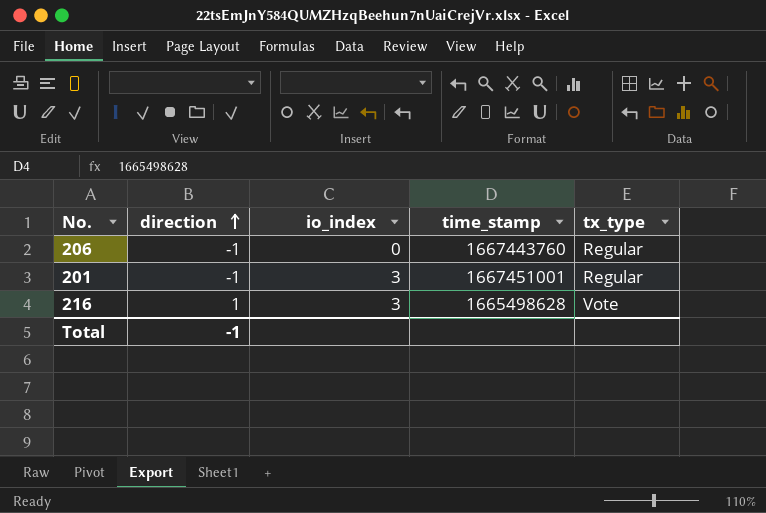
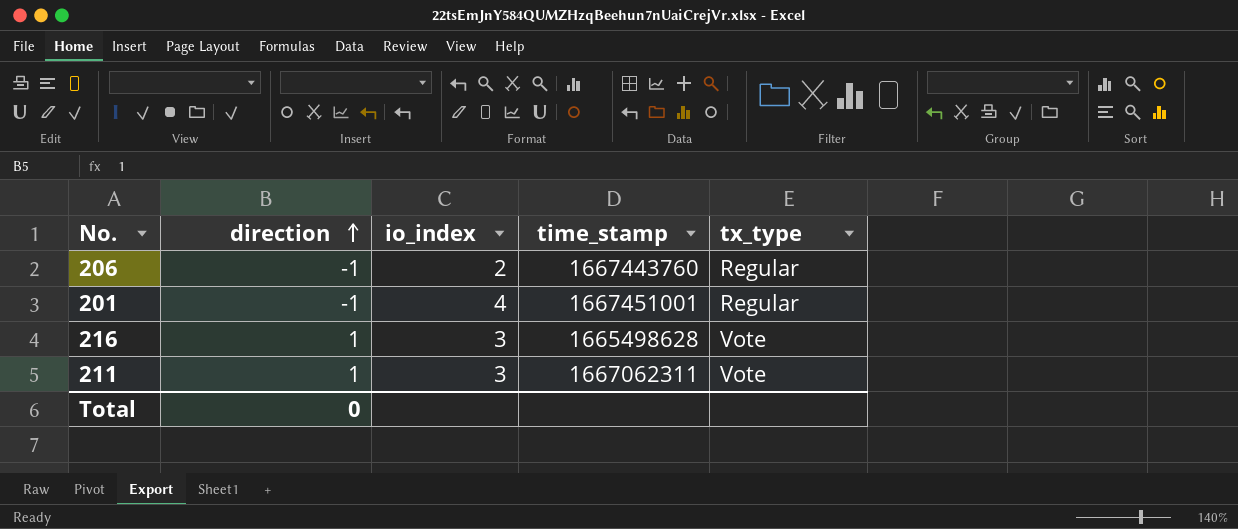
206 | io_index: 0 -> 2
201 | io_index: 3 -> 4
row 211: none -> 1 | 3 | 1667062311 | Vote
Total | direction: -1 -> 0

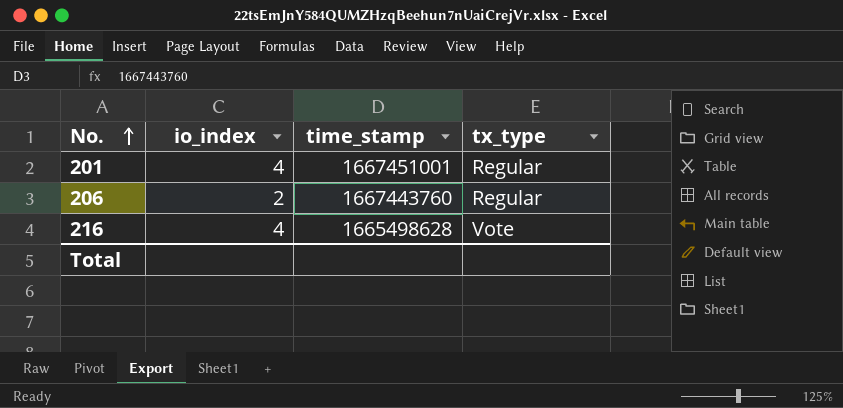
row order: direction ascending -> No. ascending
column direction | position: 2 -> none
row 211: 1 | 3 | 1667062311 | Vote -> none
216 | io_index: 3 -> 4

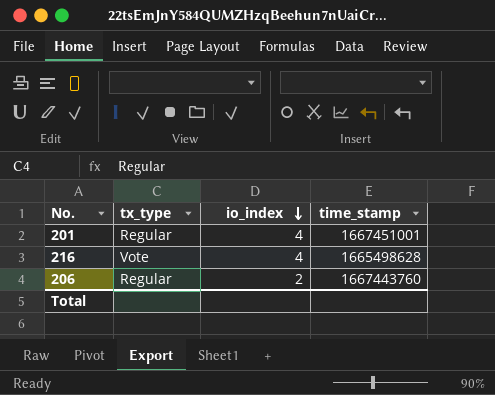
row order: No. ascending -> io_index descending
column tx_type | position: 4 -> 2

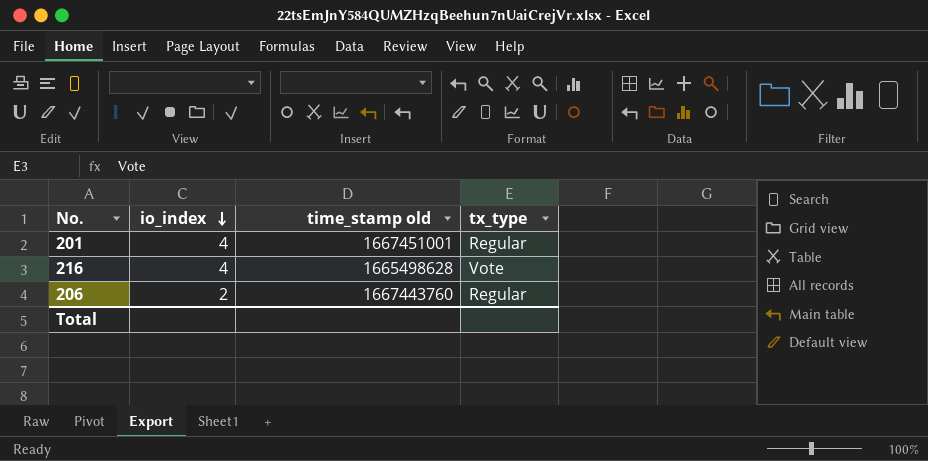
column name: time_stamp -> time_stamp old
column tx_type | position: 2 -> 4

